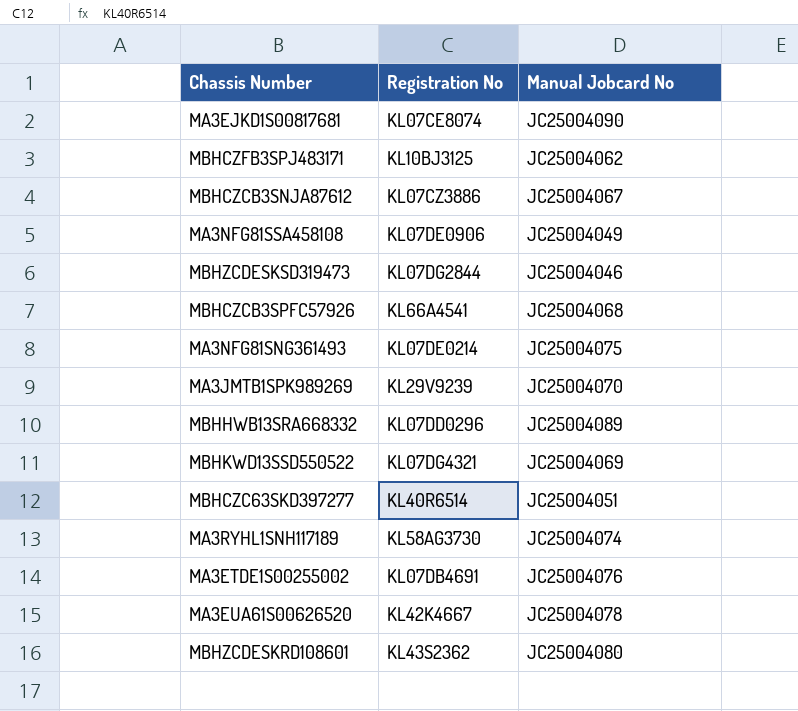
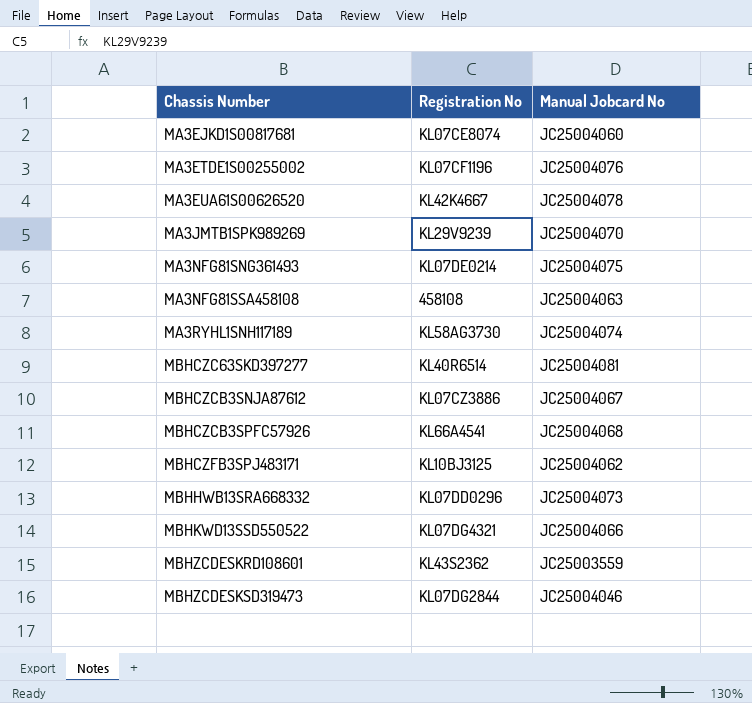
row order: none -> Chassis Number ascending
MA3EJKD1S00817681 | Manual Jobcard No: JC25004090 -> JC25004060
MA3ETDE1S00255002 | Registration No: KL07DB4691 -> KL07CF1196
MA3NFG81SSA458108 | Registration No: KL07DE0906 -> 458108
MA3NFG81SSA458108 | Manual Jobcard No: JC25004049 -> JC25004063
MBHCZC63SKD397277 | Manual Jobcard No: JC25004051 -> JC25004081
MBHHWB13SRA668332 | Manual Jobcard No: JC25004089 -> JC25004073
MBHKWD13SSD550522 | Manual Jobcard No: JC25004069 -> JC25004066
MBHZCDESKRD108601 | Manual Jobcard No: JC25004080 -> JC25003559

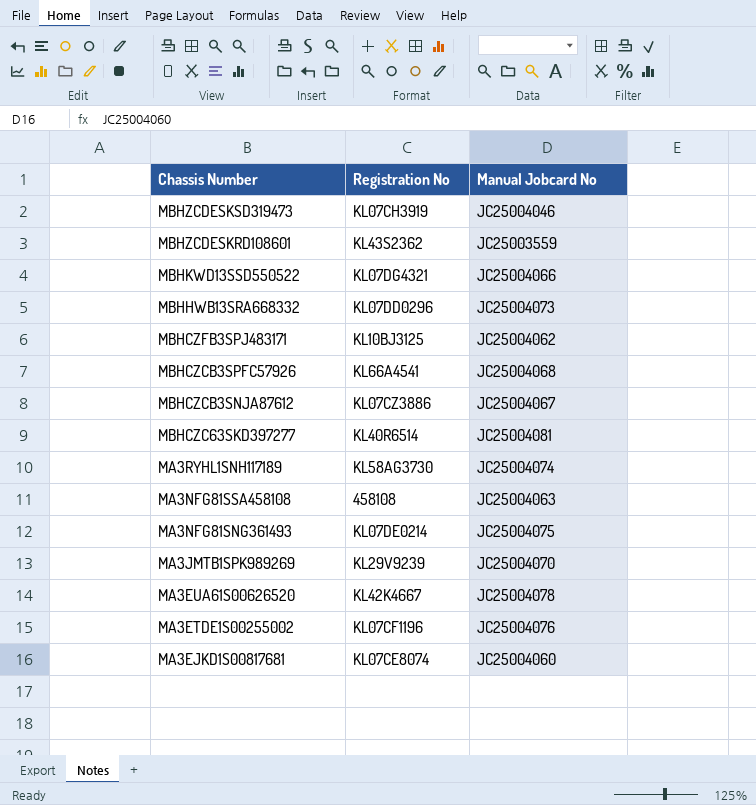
row order: Chassis Number ascending -> Chassis Number descending
MBHZCDESKSD319473 | Registration No: KL07DG2844 -> KL07CH3919

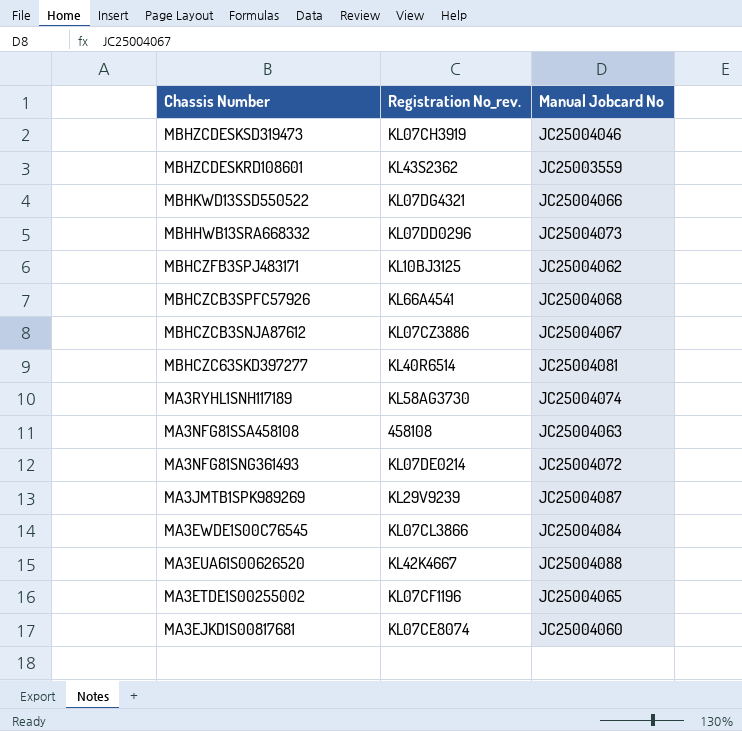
column name: Registration No -> Registration No_rev.
MA3NFG81SNG361493 | Manual Jobcard No: JC25004075 -> JC25004072
MA3JMTB1SPK989269 | Manual Jobcard No: JC25004070 -> JC25004087
row MA3EWDE1S00C76545: none -> KL07CL3866 | JC25004084
MA3EUA61S00626520 | Manual Jobcard No: JC25004078 -> JC25004088
MA3ETDE1S00255002 | Manual Jobcard No: JC25004076 -> JC25004065

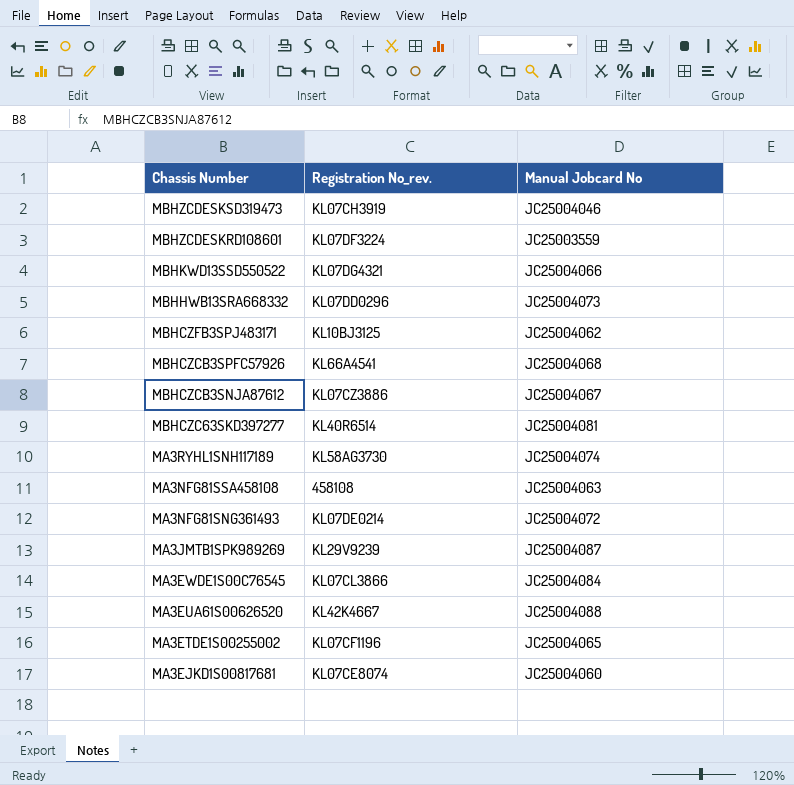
MBHZCDESKRD108601 | Registration No_rev.: KL43S2362 -> KL07DF3224

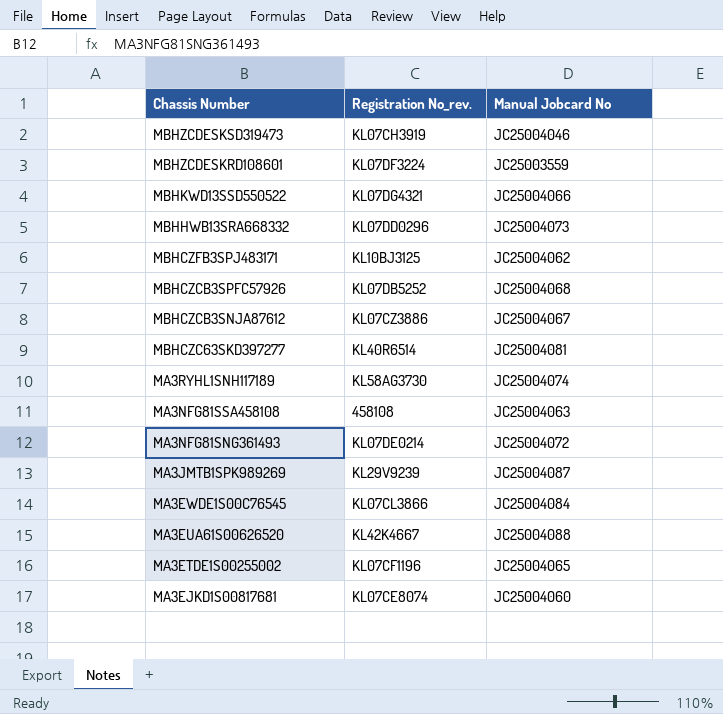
MBHCZCB3SPFC57926 | Registration No_rev.: KL66A4541 -> KL07DB5252

